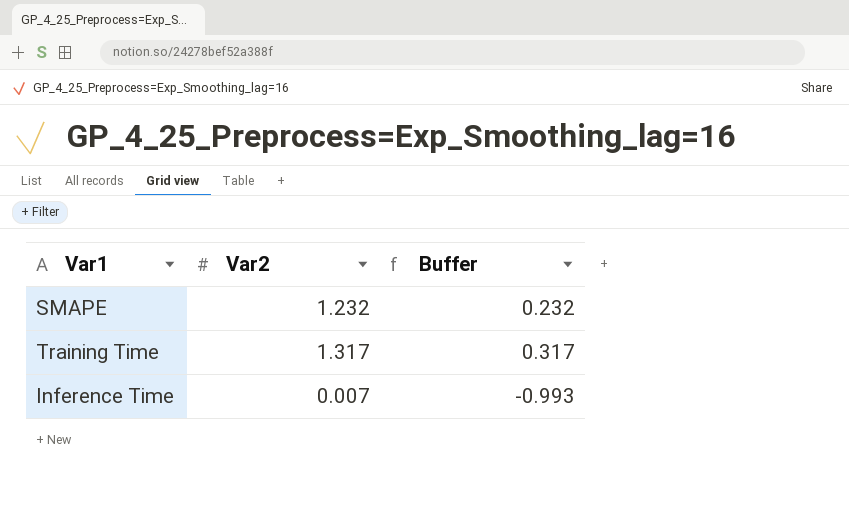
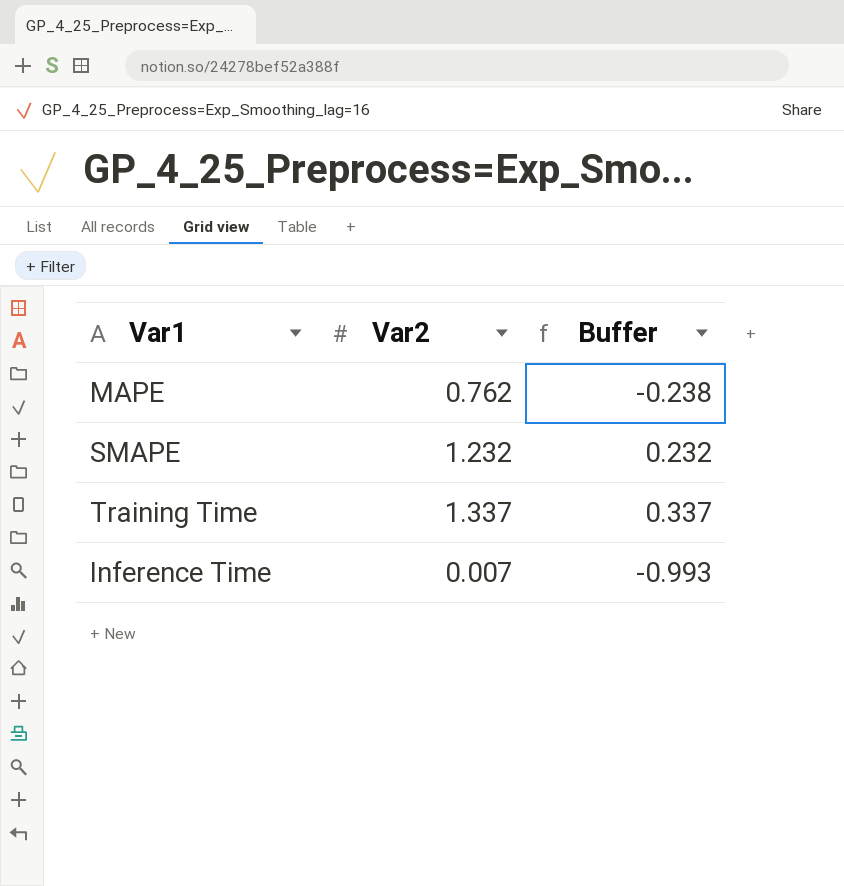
row MAPE: none -> 0.762 | -0.238
Training Time | Var2: 1.317 -> 1.337
Training Time | Buffer: 0.317 -> 0.337

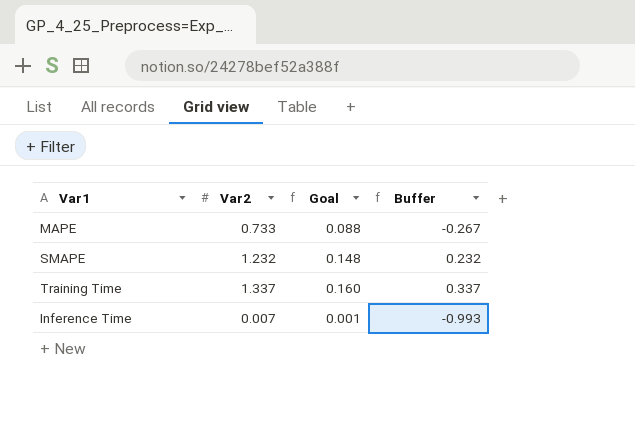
column Goal | formula: none -> [Var2] * 0.12
MAPE | Var2: 0.762 -> 0.733
MAPE | Buffer: -0.238 -> -0.267

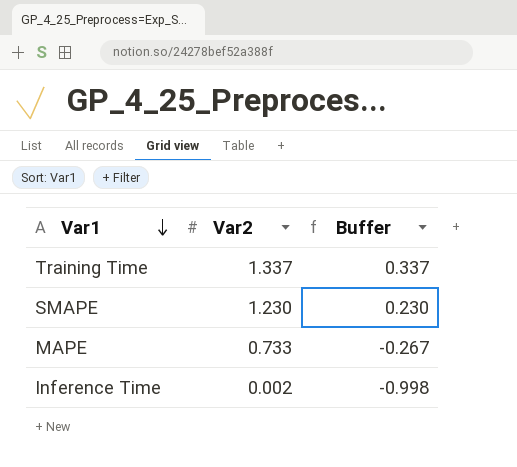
row order: none -> Var1 descending
column Goal | formula: [Var2] * 0.12 -> none
SMAPE | Var2: 1.232 -> 1.230
SMAPE | Buffer: 0.232 -> 0.230
Inference Time | Var2: 0.007 -> 0.002
Inference Time | Buffer: -0.993 -> -0.998

